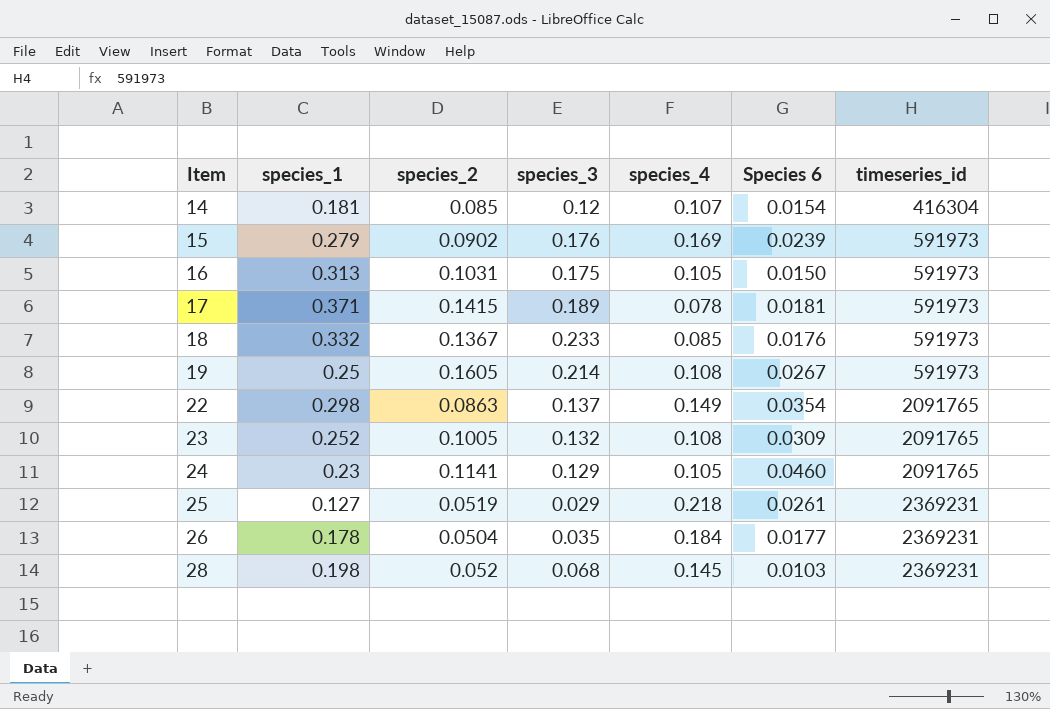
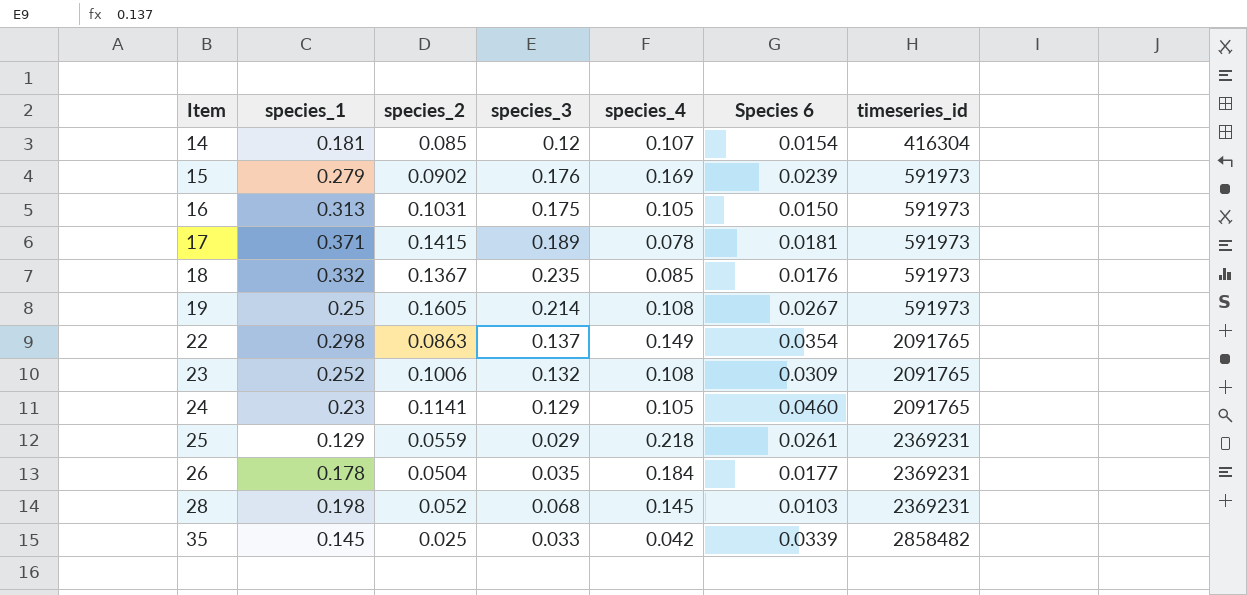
18 | species_3: 0.233 -> 0.235
23 | species_2: 0.1005 -> 0.1006
25 | species_1: 0.127 -> 0.129
25 | species_2: 0.0519 -> 0.0559
row 35: none -> 0.145 | 0.025 | 0.033 | 0.042 | 0.0339 | 2858482

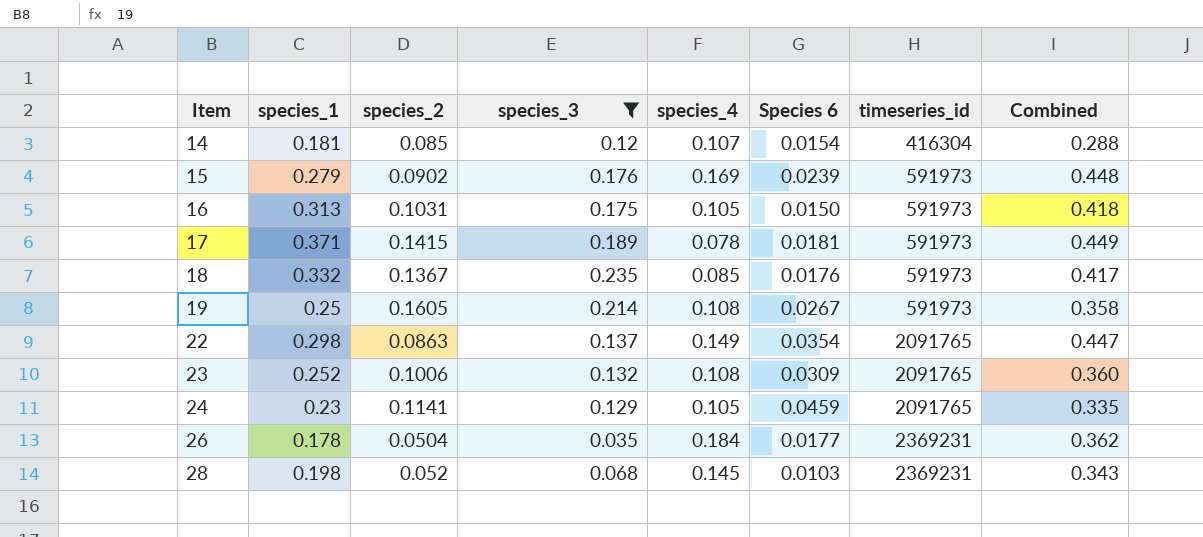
filter: none -> species_3 >= 0.035
column Combined | formula: none -> [species_1] + [species_4]
24 | Species 6: 0.0460 -> 0.0459

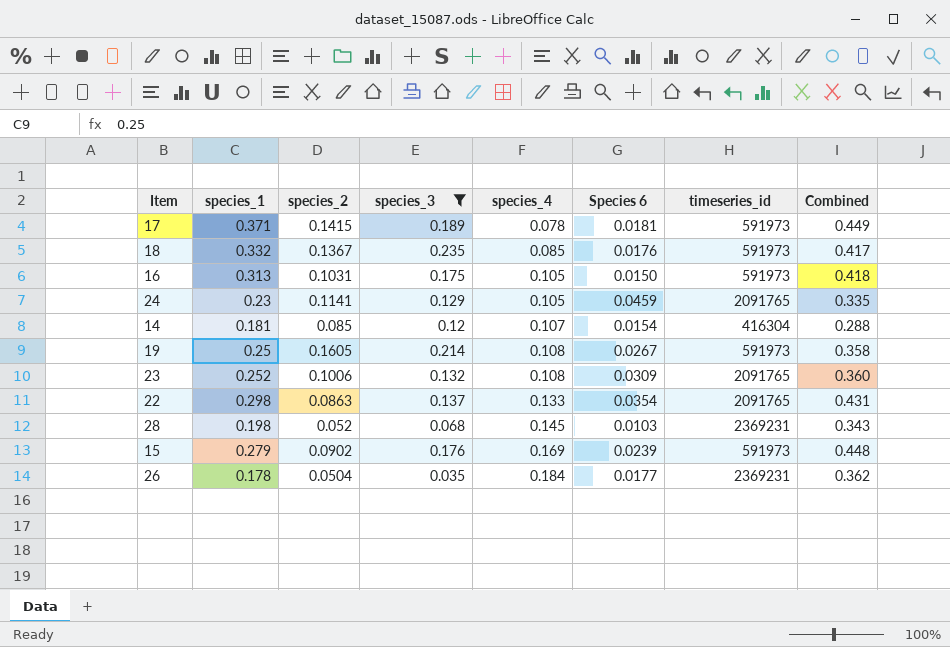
row order: Item ascending -> species_4 ascending
22 | species_4: 0.149 -> 0.133
22 | Combined: 0.447 -> 0.431

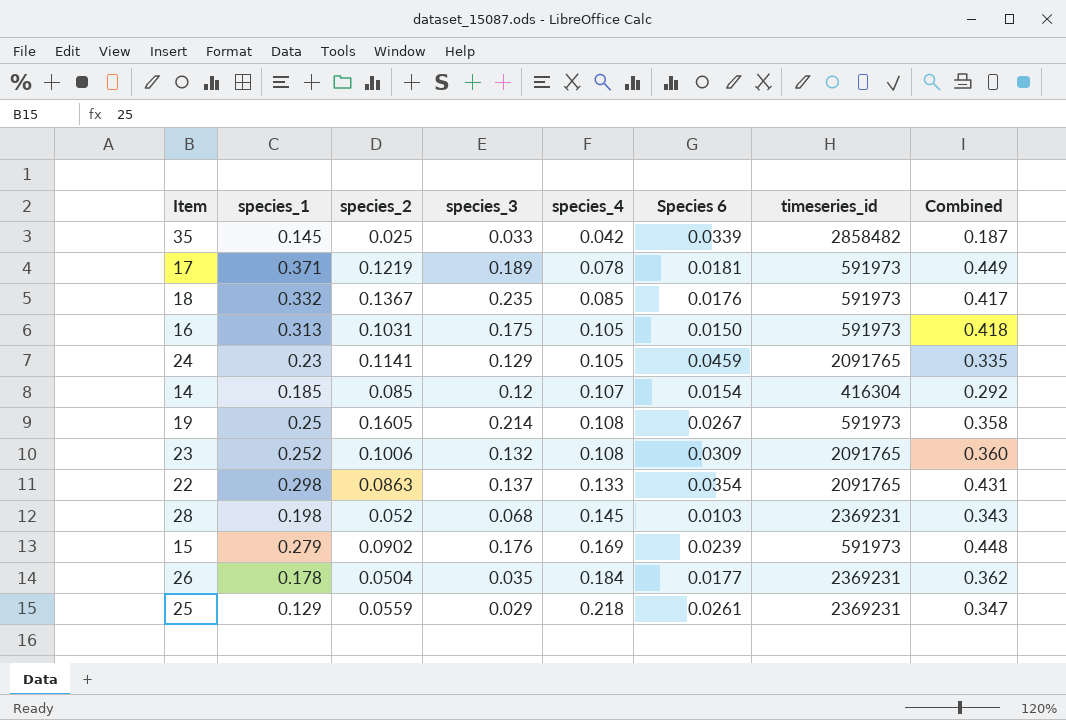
filter: species_3 >= 0.035 -> none
17 | species_2: 0.1415 -> 0.1219
14 | species_1: 0.181 -> 0.185
14 | Combined: 0.288 -> 0.292

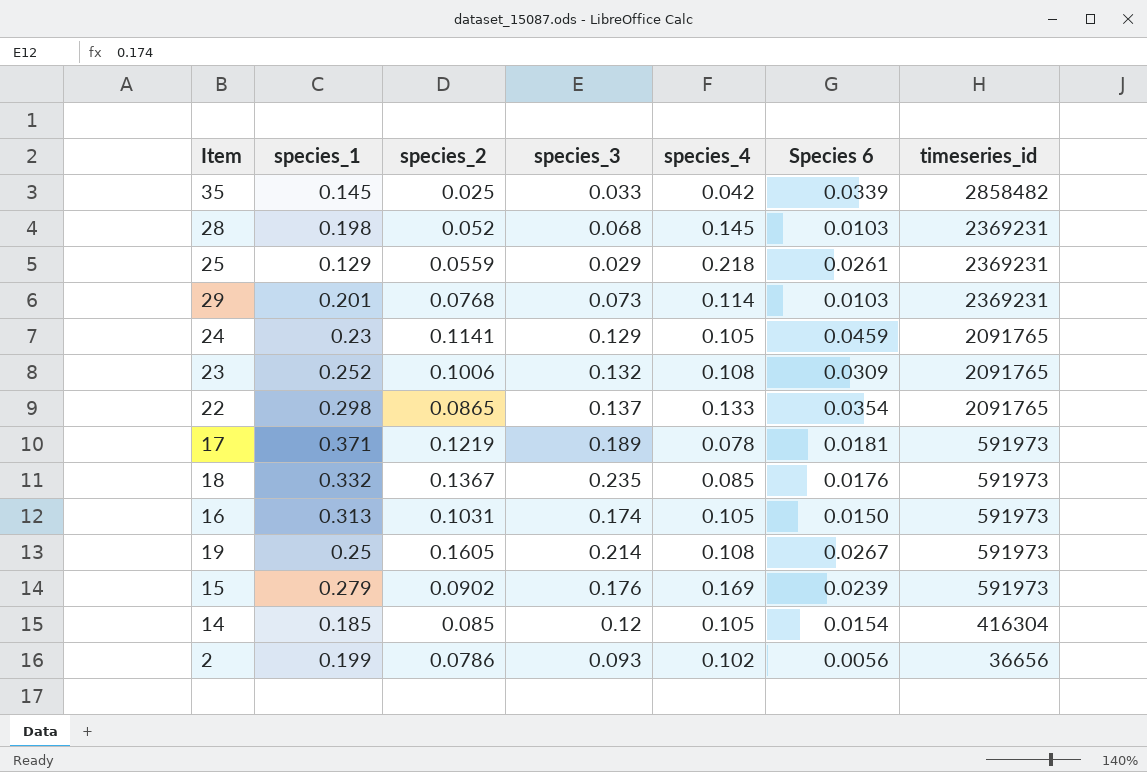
row order: species_4 ascending -> timeseries_id descending
column Combined | formula: [species_1] + [species_4] -> none
row 26: 0.178 | 0.0504 | 0.035 | 0.184 | 0.0177 | 2369231 | 0.362 -> none
row 29: none -> 0.201 | 0.0768 | 0.073 | 0.114 | 0.0103 | 2369231
22 | species_2: 0.0863 -> 0.0865
16 | species_3: 0.175 -> 0.174
14 | species_4: 0.107 -> 0.105
row 2: none -> 0.199 | 0.0786 | 0.093 | 0.102 | 0.0056 | 36656

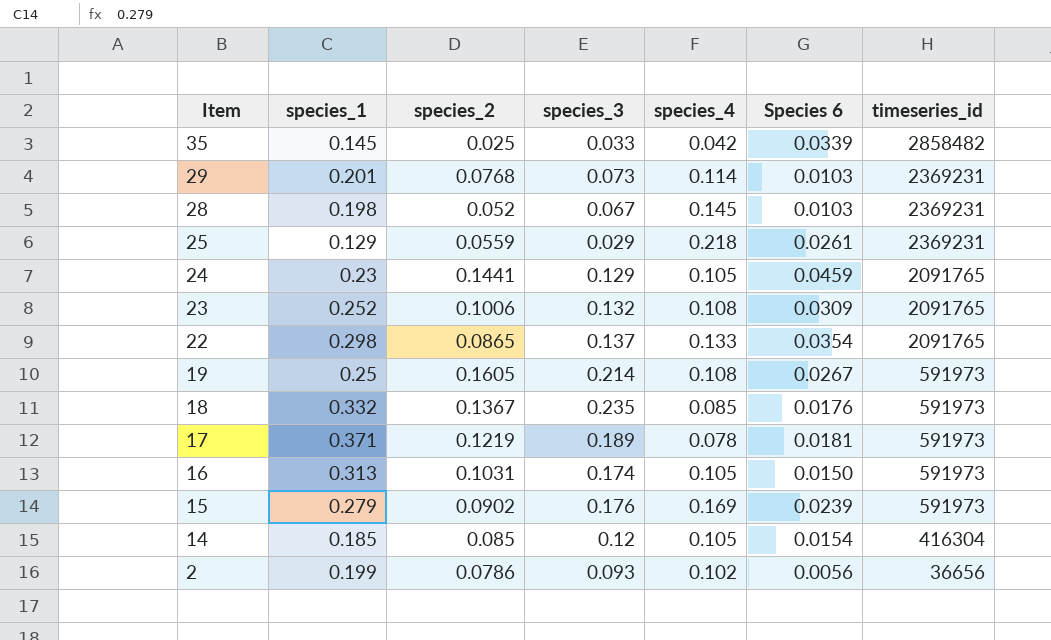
row order: timeseries_id descending -> Item descending
28 | species_3: 0.068 -> 0.067
24 | species_2: 0.1141 -> 0.1441

